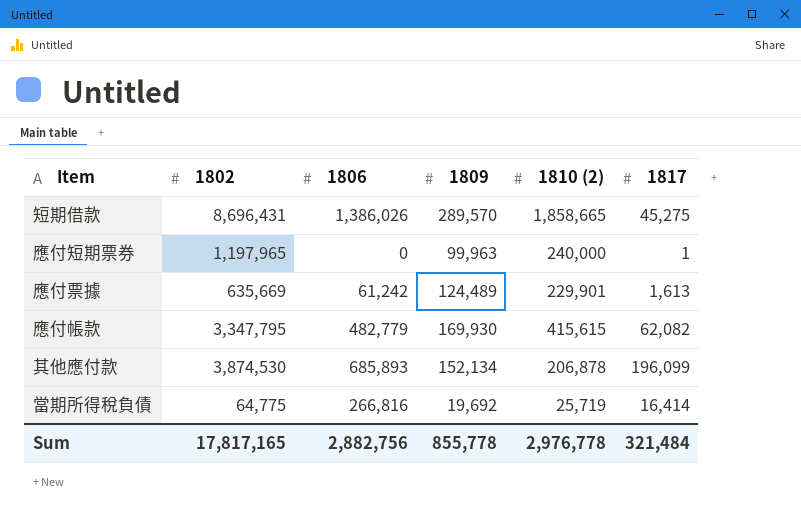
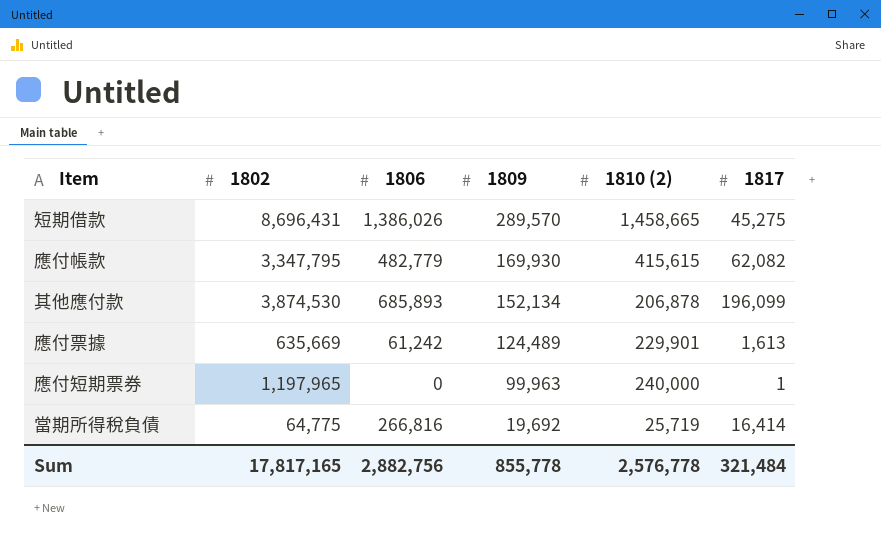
row order: none -> 1809 descending
短期借款 | 1810 (2): 1,858,665 -> 1,458,665
Sum | 1810 (2): 2,976,778 -> 2,576,778

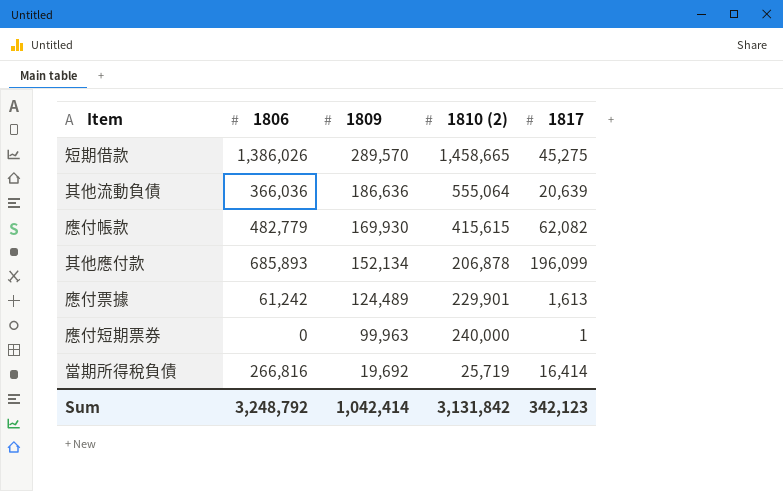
column 1802 | position: 2 -> none
row 其他流動負債: none -> 366,036 | 186,636 | 555,064 | 20,639
Sum | 1806: 2,882,756 -> 3,248,792
Sum | 1809: 855,778 -> 1,042,414
Sum | 1810 (2): 2,576,778 -> 3,131,842
Sum | 1817: 321,484 -> 342,123

